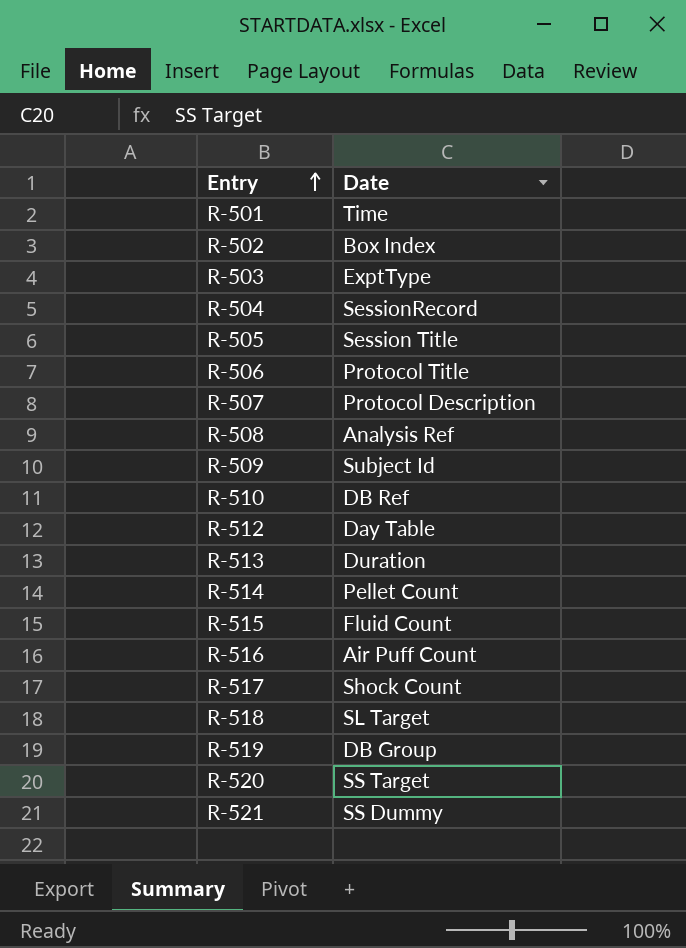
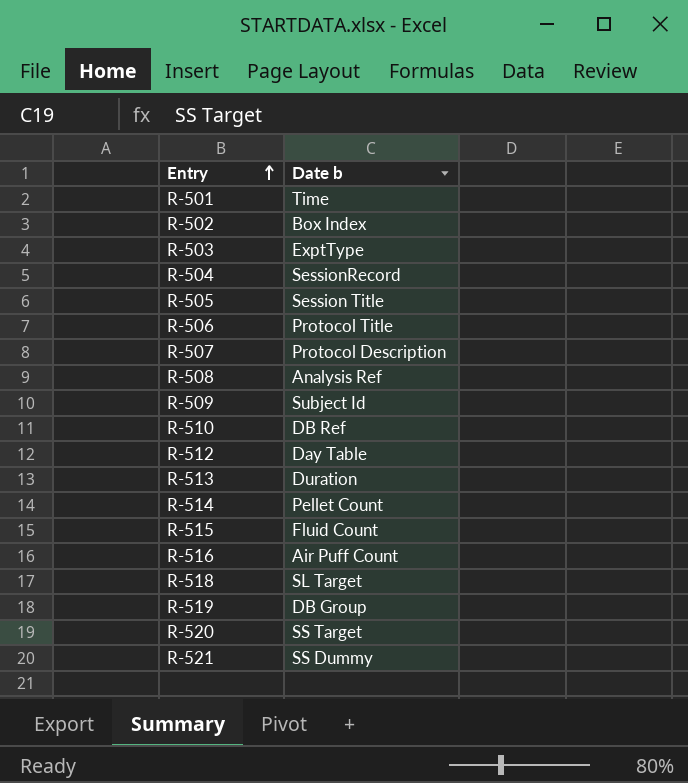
column name: Date -> Date b
row R-517: Shock Count -> none

